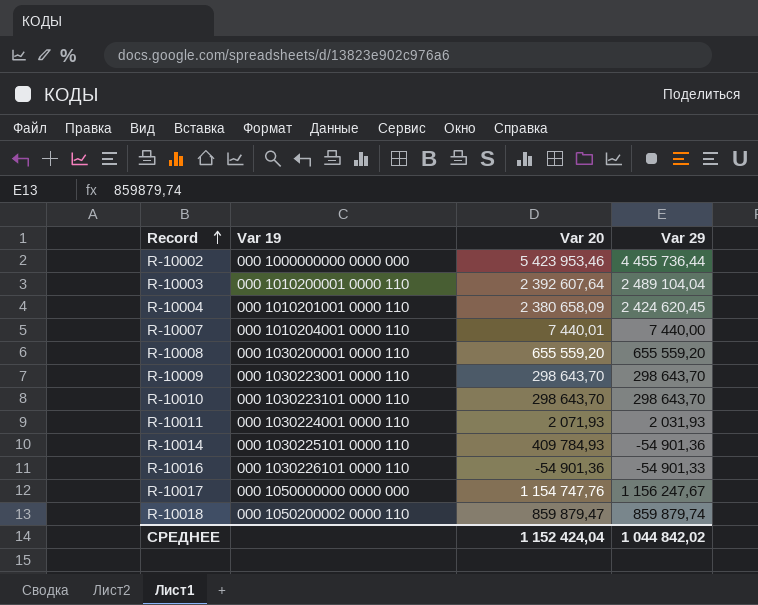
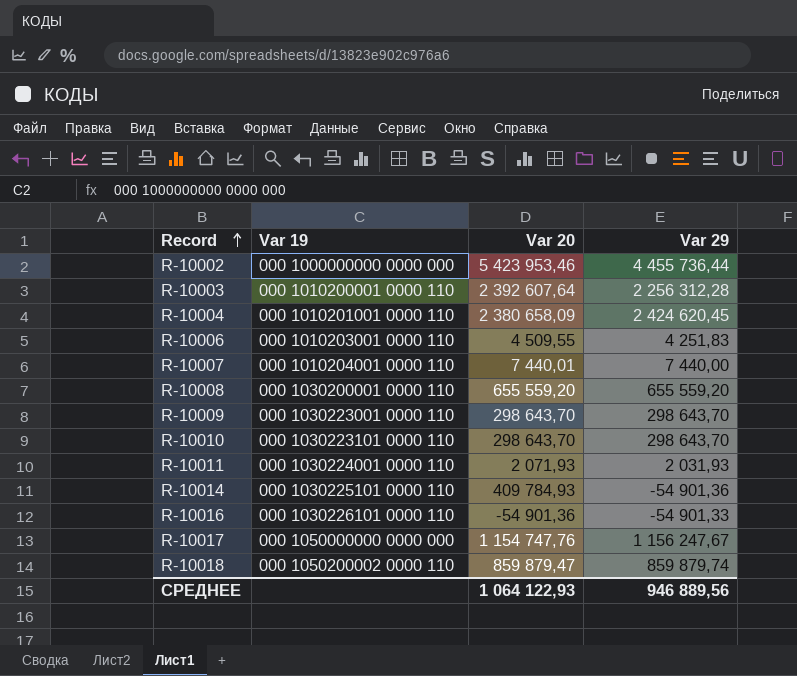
R-10003 | Var 29: 2 489 104,04 -> 2 256 312,28
row R-10006: none -> 000 1010203001 0000 110 | 4 509,55 | 4 251,83
СРЕДНЕЕ | Var 20: 1 152 424,04 -> 1 064 122,93
СРЕДНЕЕ | Var 29: 1 044 842,02 -> 946 889,56

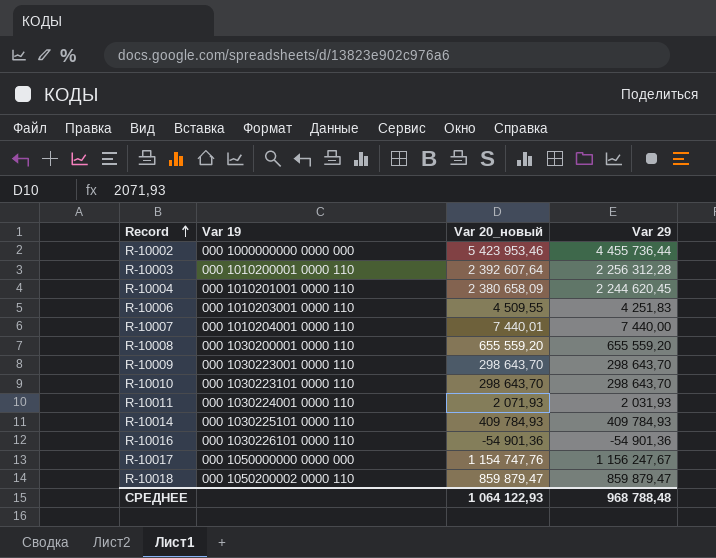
column name: Var 20 -> Var 20_новый
R-10004 | Var 29: 2 424 620,45 -> 2 244 620,45
R-10014 | Var 29: -54 901,36 -> 409 784,93
R-10016 | Var 29: -54 901,33 -> -54 901,36
R-10018 | Var 29: 859 879,74 -> 859 879,47
СРЕДНЕЕ | Var 29: 946 889,56 -> 968 788,48

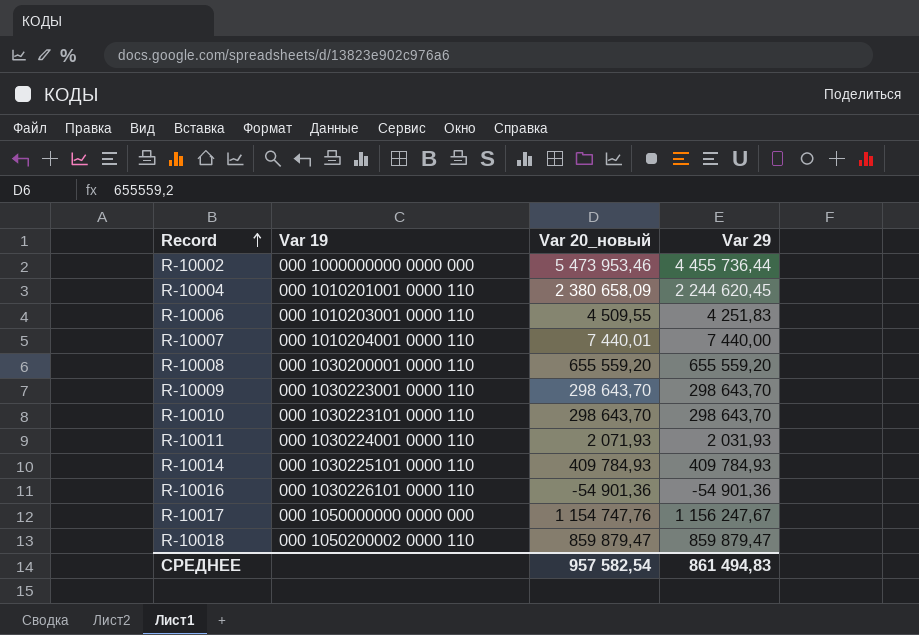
row R-10003: 000 1010200001 0000 110 | 2 392 607,64 | 2 256 312,28 -> none
R-10002 | Var 20_новый: 5 423 953,46 -> 5 473 953,46
СРЕДНЕЕ | Var 20_новый: 1 064 122,93 -> 957 582,54
СРЕДНЕЕ | Var 29: 968 788,48 -> 861 494,83

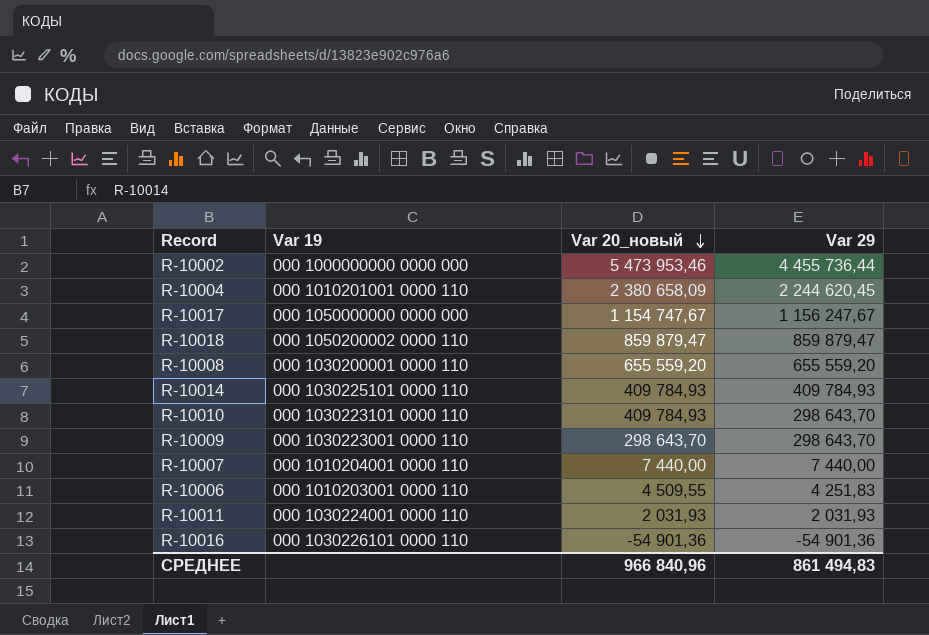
row order: Record ascending -> Var 20_новый descending
R-10017 | Var 20_новый: 1 154 747,76 -> 1 154 747,67
R-10010 | Var 20_новый: 298 643,70 -> 409 784,93
R-10007 | Var 20_новый: 7 440,01 -> 7 440,00
R-10011 | Var 20_новый: 2 071,93 -> 2 031,93
СРЕДНЕЕ | Var 20_новый: 957 582,54 -> 966 840,96

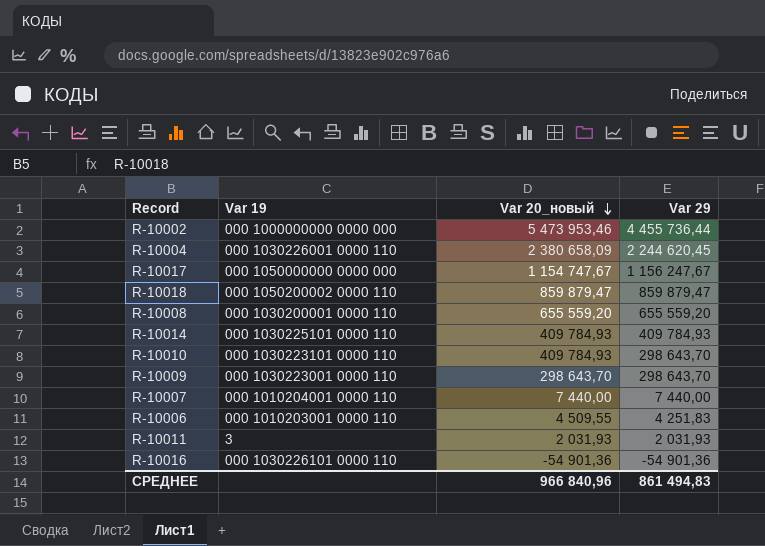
R-10004 | Var 19: 000 1010201001 0000 110 -> 000 1030226001 0000 110
R-10011 | Var 19: 000 1030224001 0000 110 -> 3

